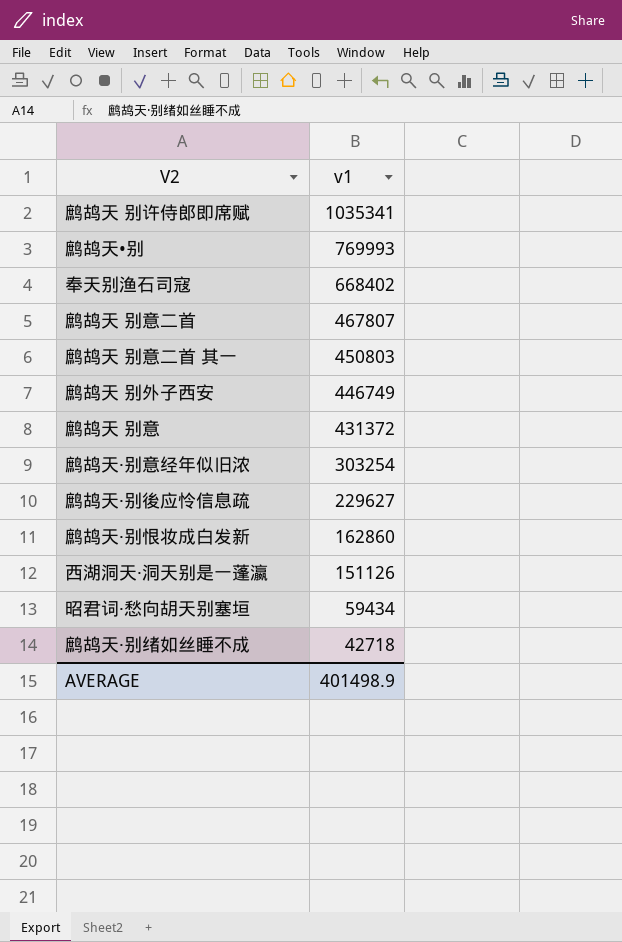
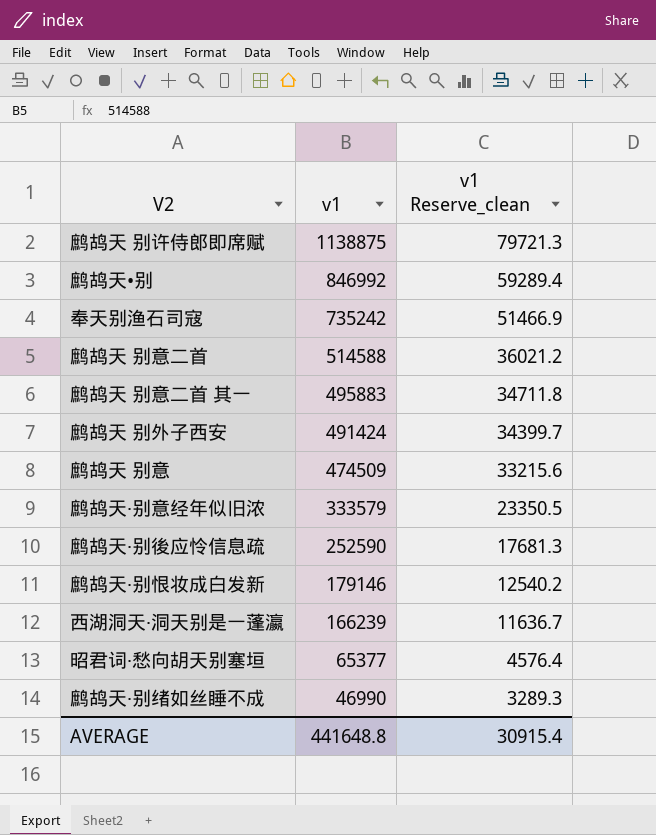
column v1 Reserve_clean | formula: none -> [v1] * 0.07
鹧鸪天 别许侍郎即席赋 | v1: 1035341 -> 1138875
鹧鸪天•别 | v1: 769993 -> 846992
奉天别渔石司寇 | v1: 668402 -> 735242
鹧鸪天 别意二首 | v1: 467807 -> 514588
鹧鸪天 别意二首 其一 | v1: 450803 -> 495883
鹧鸪天 别外子西安 | v1: 446749 -> 491424
鹧鸪天 别意 | v1: 431372 -> 474509
鹧鸪天·别意经年似旧浓 | v1: 303254 -> 333579
鹧鸪天·别後应怜信息疏 | v1: 229627 -> 252590
鹧鸪天·别恨妆成白发新 | v1: 162860 -> 179146
西湖洞天·洞天别是一蓬瀛 | v1: 151126 -> 166239
昭君词·愁向胡天别塞垣 | v1: 59434 -> 65377
鹧鸪天·别绪如丝睡不成 | v1: 42718 -> 46990
AVERAGE | v1: 401498.9 -> 441648.8

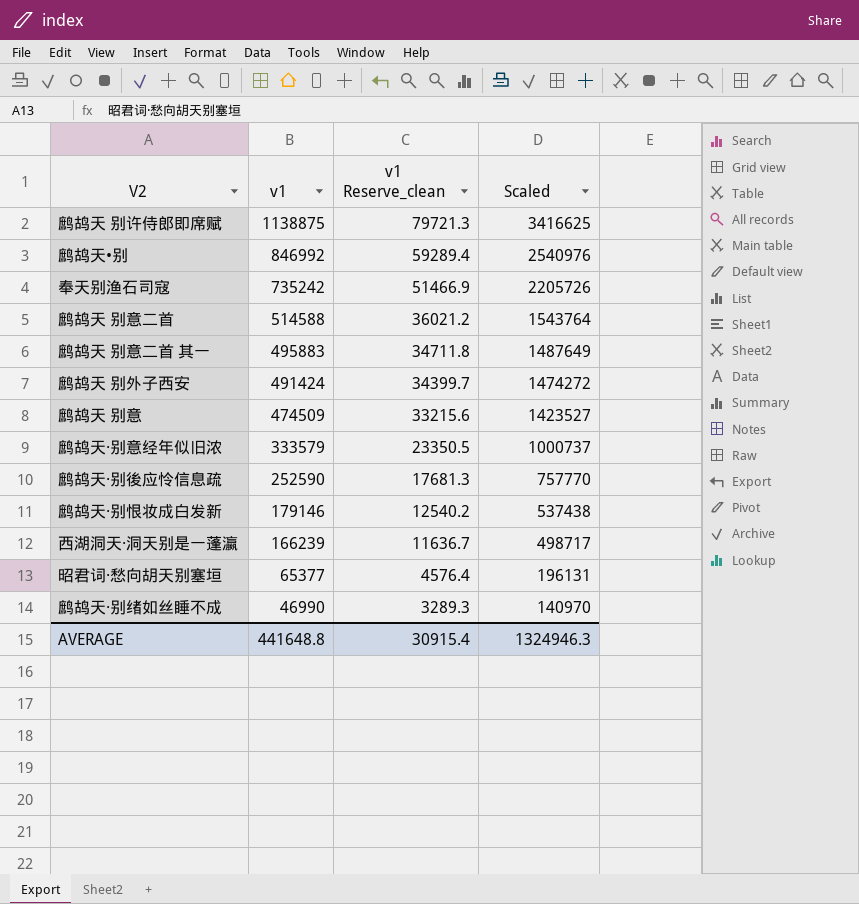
column Scaled | formula: none -> [v1] * 3

